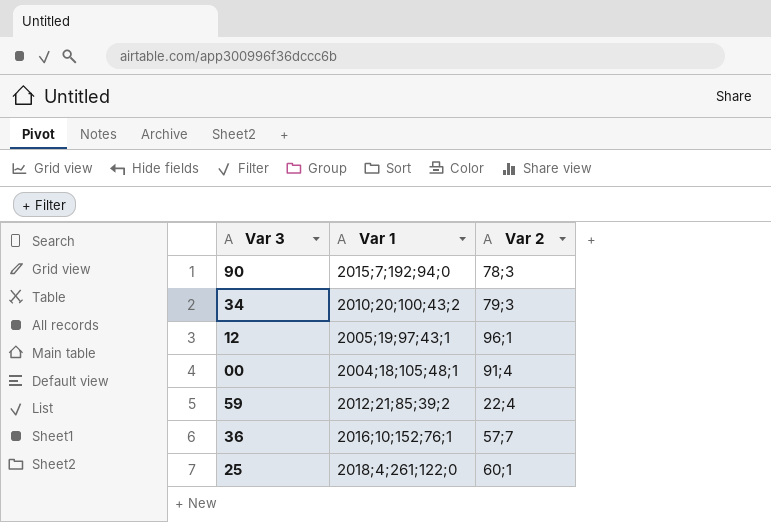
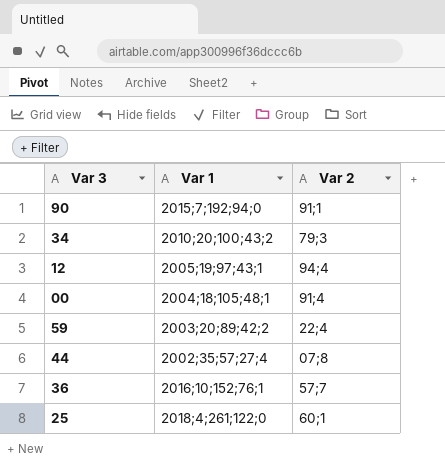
90 | Var 2: 78;3 -> 91;1
12 | Var 2: 96;1 -> 94;4
59 | Var 1: 2012;21;85;39;2 -> 2003;20;89;42;2
row 44: none -> 2002;35;57;27;4 | 07;8

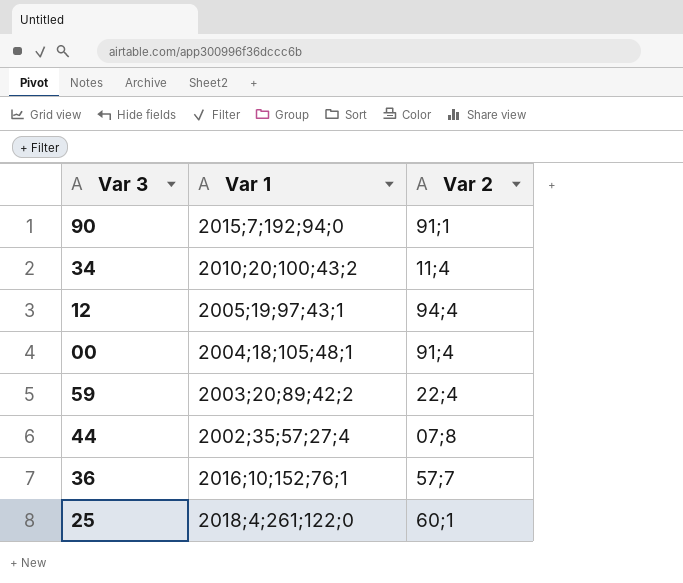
34 | Var 2: 79;3 -> 11;4

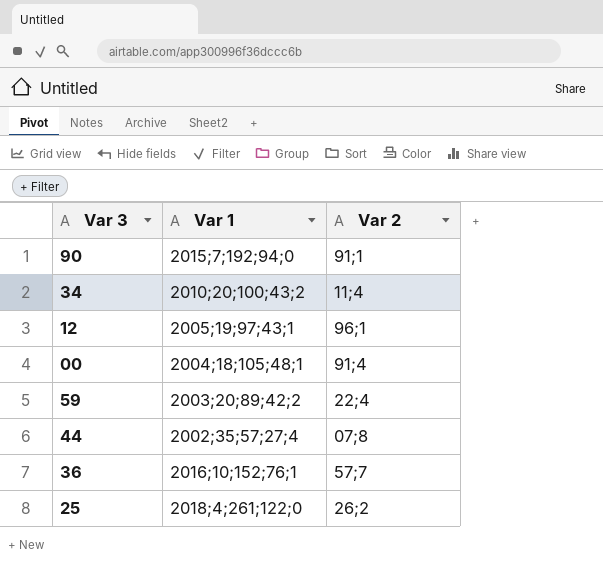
12 | Var 2: 94;4 -> 96;1
25 | Var 2: 60;1 -> 26;2

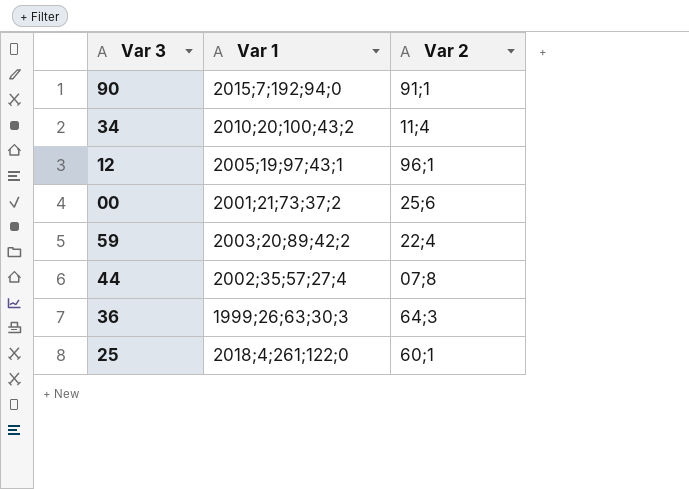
00 | Var 1: 2004;18;105;48;1 -> 2001;21;73;37;2
00 | Var 2: 91;4 -> 25;6
36 | Var 1: 2016;10;152;76;1 -> 1999;26;63;30;3
36 | Var 2: 57;7 -> 64;3
25 | Var 2: 26;2 -> 60;1

